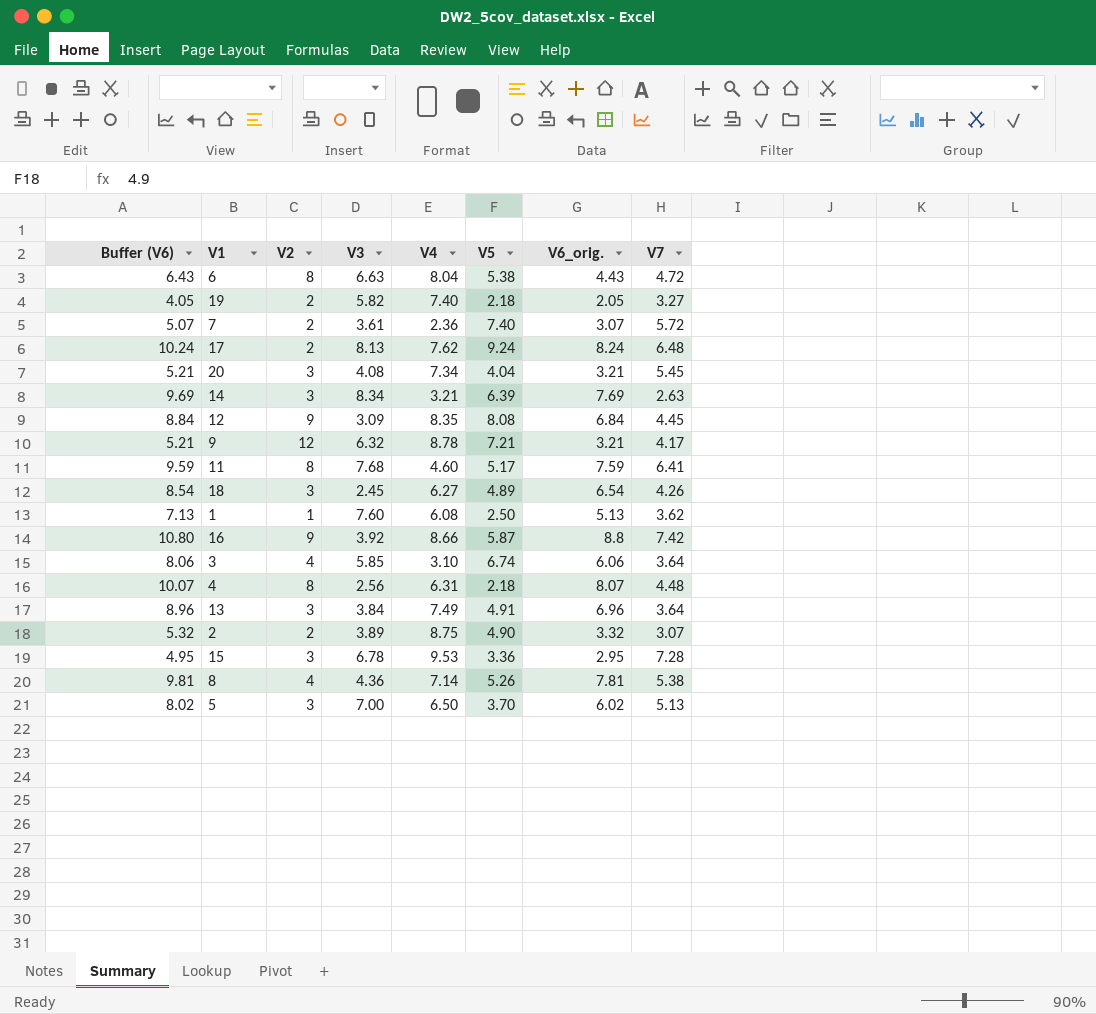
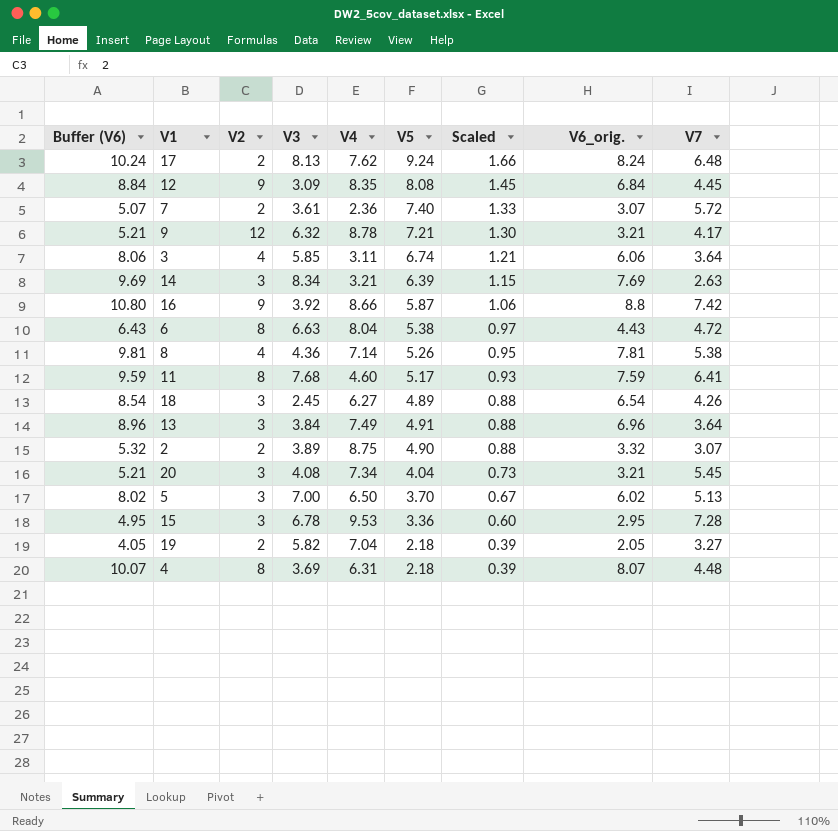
row order: none -> Scaled descending
column Scaled | formula: none -> [V5] * 0.18
row 1: 7.13 | 1 | 7.60 | 6.08 | 2.50 | 5.13 | 3.62 -> none
3 | V4: 3.10 -> 3.11
19 | V4: 7.40 -> 7.04
4 | V3: 2.56 -> 3.69

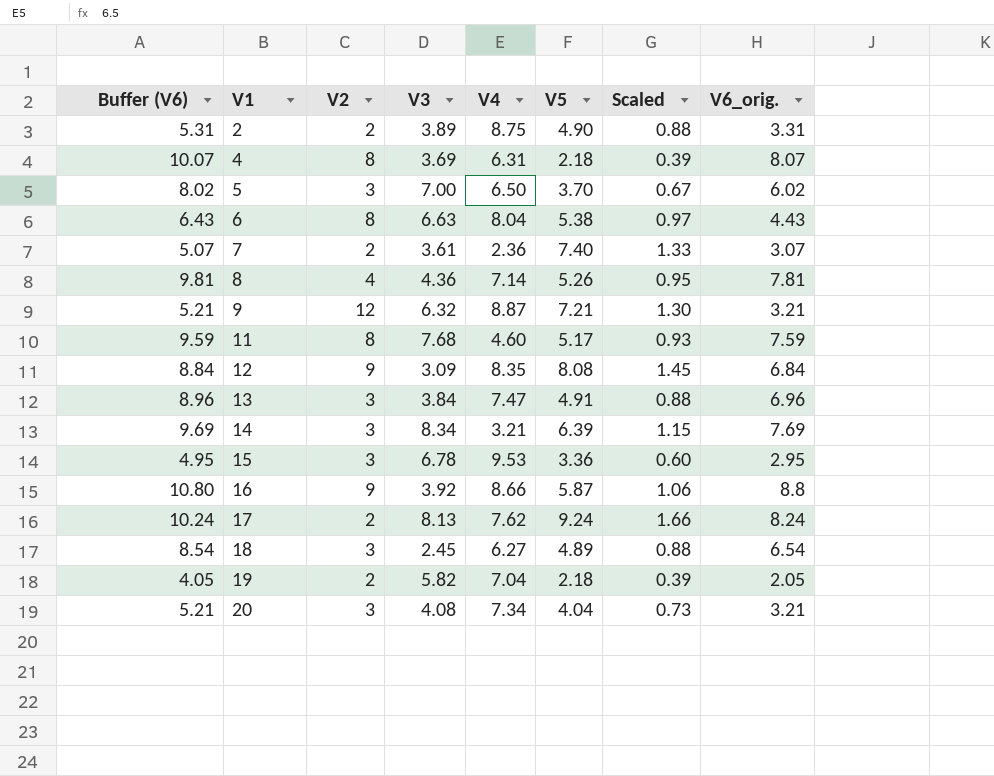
row order: Scaled descending -> V1 ascending
column V7 | position: 9 -> none
row 3: 8.06 | 4 | 5.85 | 3.11 | 6.74 | 1.21 | 6.06 | 3.64 -> none
2 | Buffer (V6): 5.32 -> 5.31
2 | V6_orig.: 3.32 -> 3.31
9 | V4: 8.78 -> 8.87
13 | V4: 7.49 -> 7.47

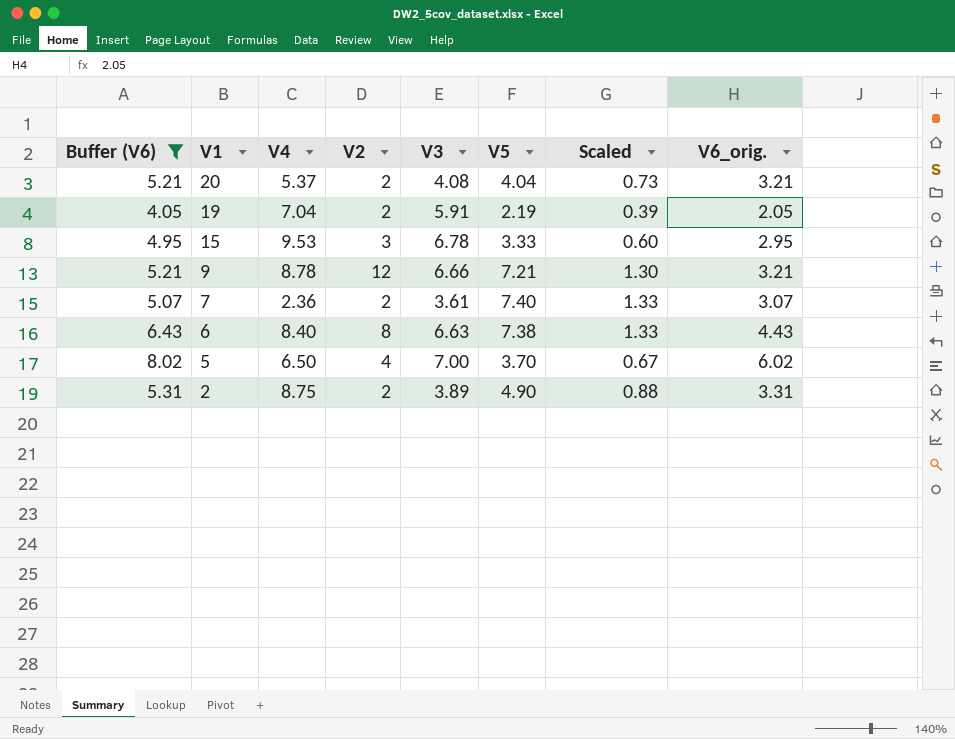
filter: none -> Buffer (V6) <= 8.02
row order: V1 ascending -> V1 descending
column V4 | position: 5 -> 3
20 | V4: 7.34 -> 5.37
20 | V2: 3 -> 2
19 | V3: 5.82 -> 5.91
19 | V5: 2.18 -> 2.19
15 | V5: 3.36 -> 3.33
9 | V4: 8.87 -> 8.78
9 | V3: 6.32 -> 6.66
6 | V4: 8.04 -> 8.40
6 | V5: 5.38 -> 7.38
6 | Scaled: 0.97 -> 1.33
5 | V2: 3 -> 4

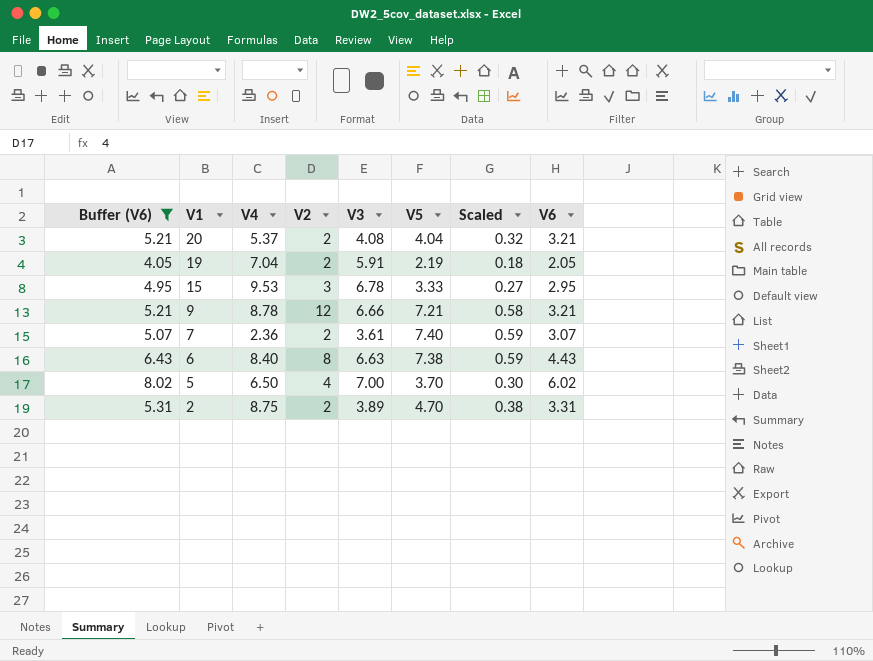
column Scaled | formula: [V5] * 0.18 -> [V5] * 0.08
column name: V6_orig. -> V6
2 | V5: 4.90 -> 4.70

